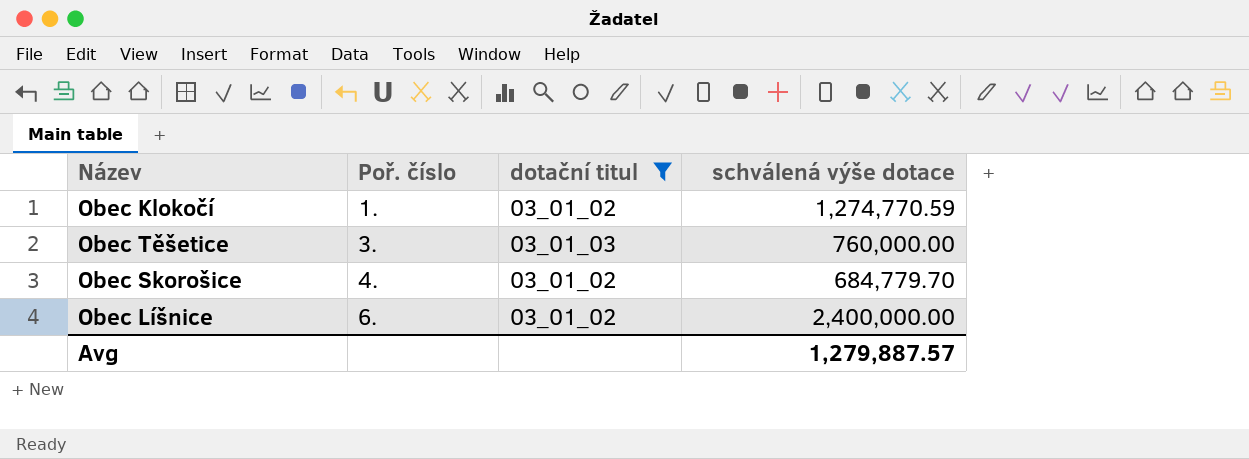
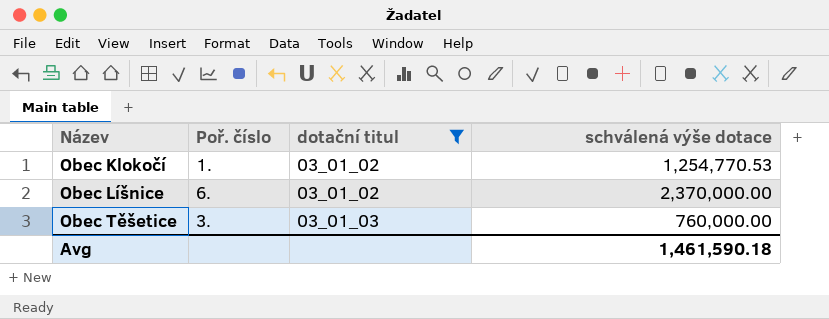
row order: Poř. číslo ascending -> Název ascending
row Obec Skorošice: 4. | 03_01_02 | 684,779.70 -> none
Obec Klokočí | schválená výše dotace: 1,274,770.59 -> 1,254,770.53
Obec Líšnice | schválená výše dotace: 2,400,000.00 -> 2,370,000.00
Avg | schválená výše dotace: 1,279,887.57 -> 1,461,590.18

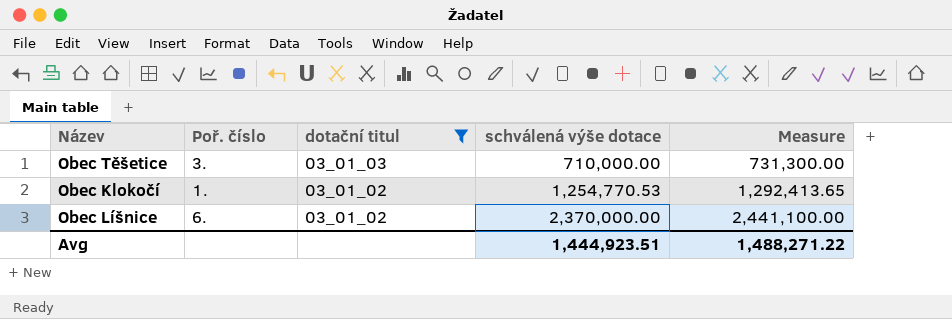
row order: Název ascending -> dotační titul descending
column Measure | formula: none -> [schválená výše dotace] * 1.03
Obec Těšetice | schválená výše dotace: 760,000.00 -> 710,000.00
Avg | schválená výše dotace: 1,461,590.18 -> 1,444,923.51

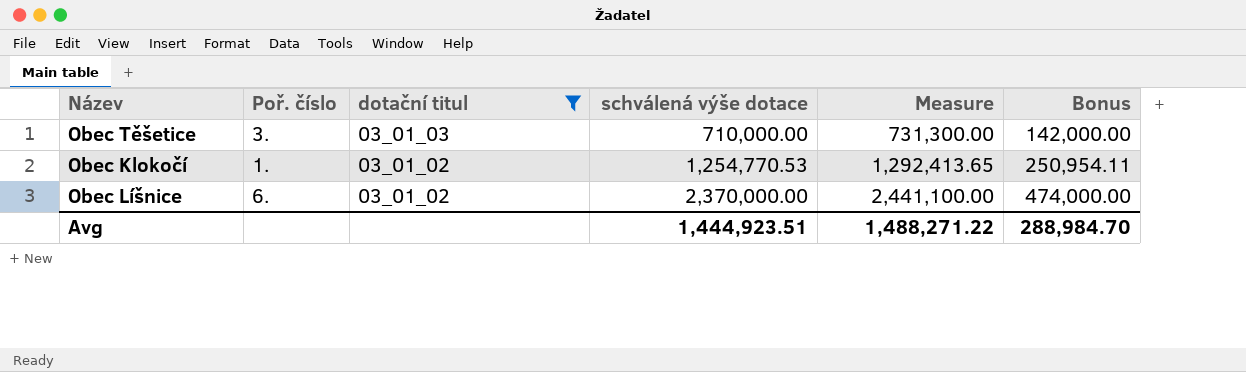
column Bonus | formula: none -> [schválená výše dotace] * 0.2

